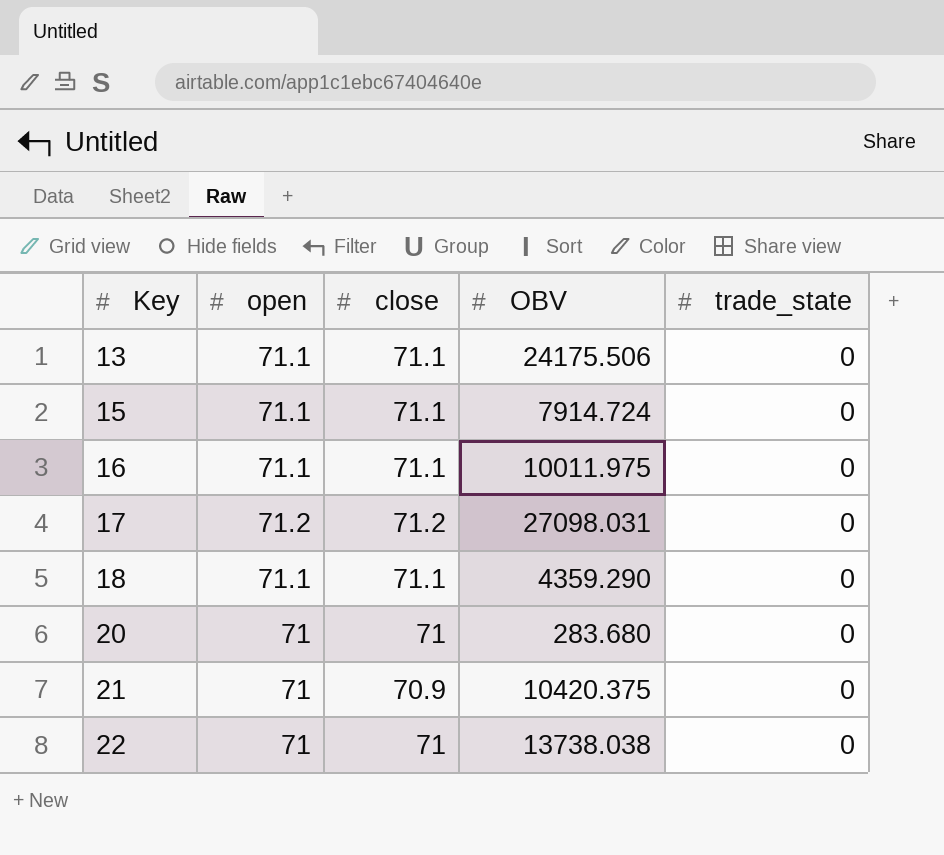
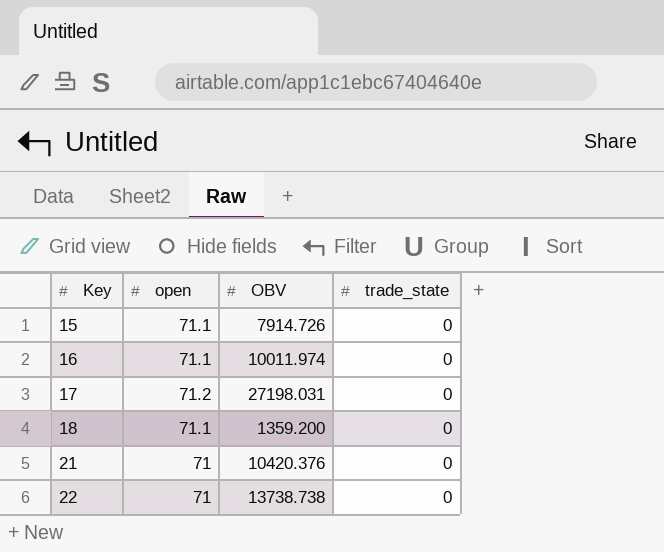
column close | position: 3 -> none
row 13: 71.1 | 71.1 | 24175.506 | 0 -> none
row 20: 71 | 71 | 283.680 | 0 -> none
15 | OBV: 7914.724 -> 7914.726
16 | OBV: 10011.975 -> 10011.974
17 | OBV: 27098.031 -> 27198.031
18 | OBV: 4359.290 -> 1359.200
21 | OBV: 10420.375 -> 10420.376
22 | OBV: 13738.038 -> 13738.738

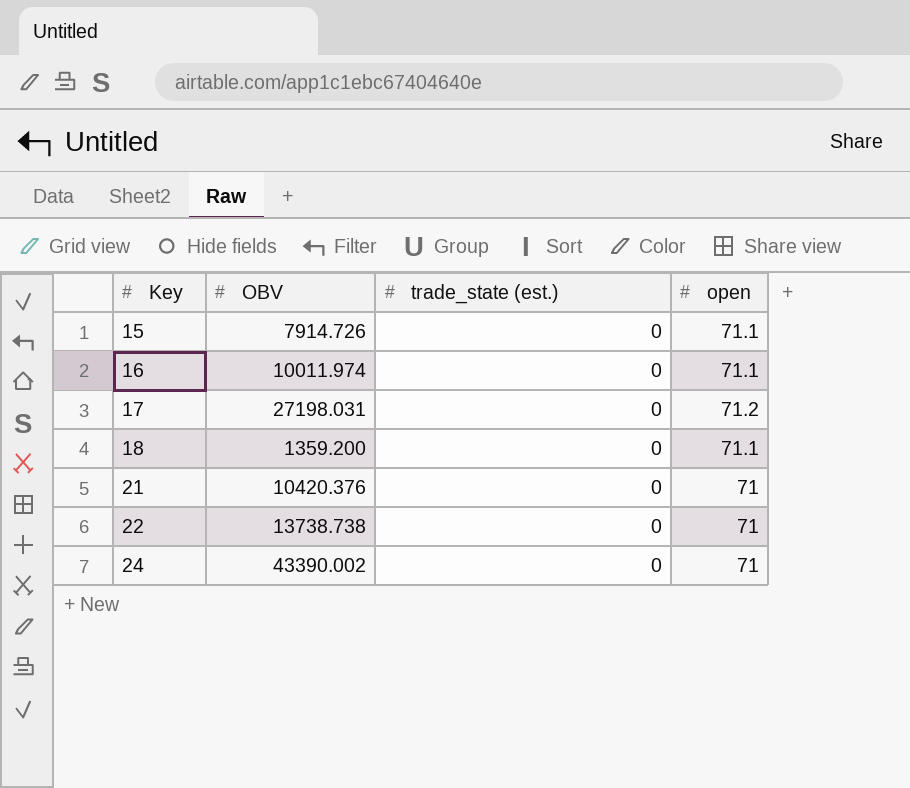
column name: trade_state -> trade_state (est.)
column open | position: 2 -> 4
row 24: none -> 43390.002 | 0 | 71

